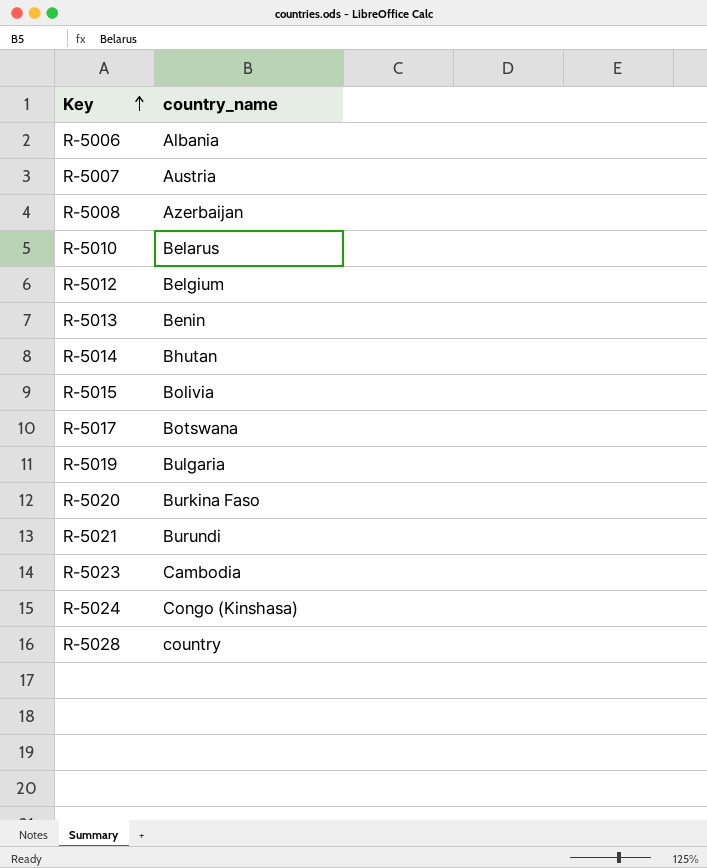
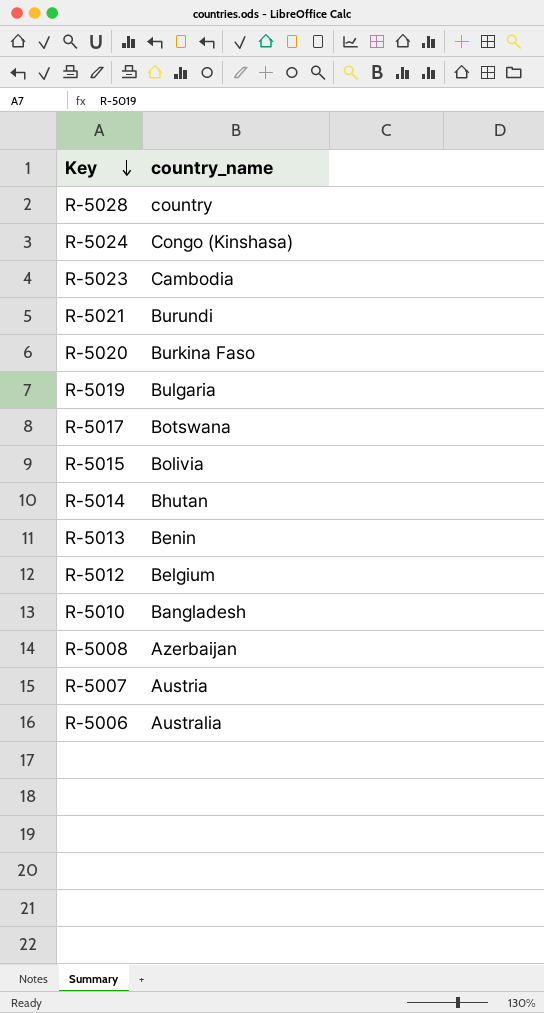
row order: Key ascending -> Key descending
R-5010 | country_name: Belarus -> Bangladesh
R-5006 | country_name: Albania -> Australia

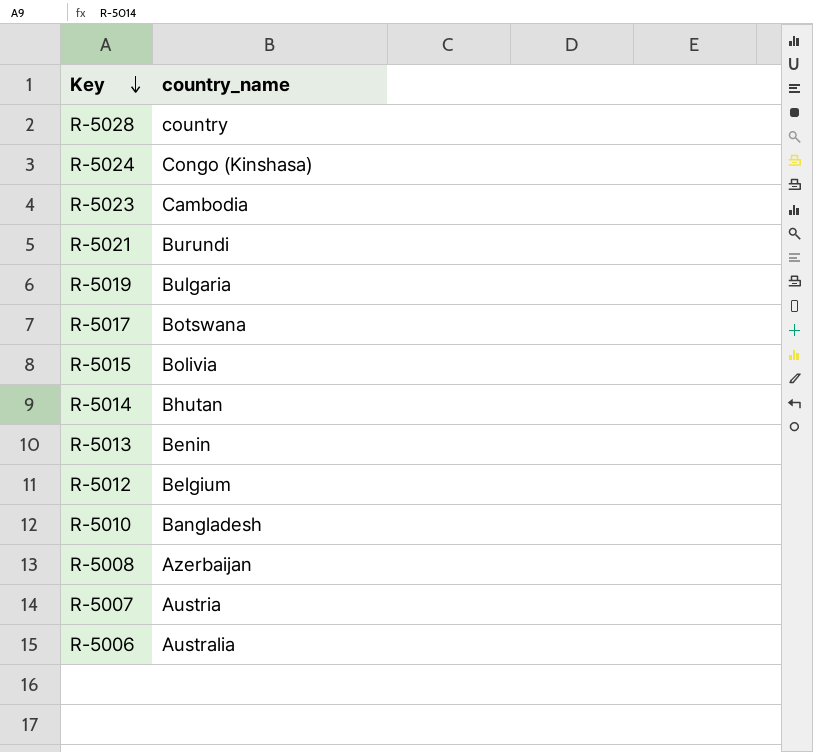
row R-5020: Burkina Faso -> none

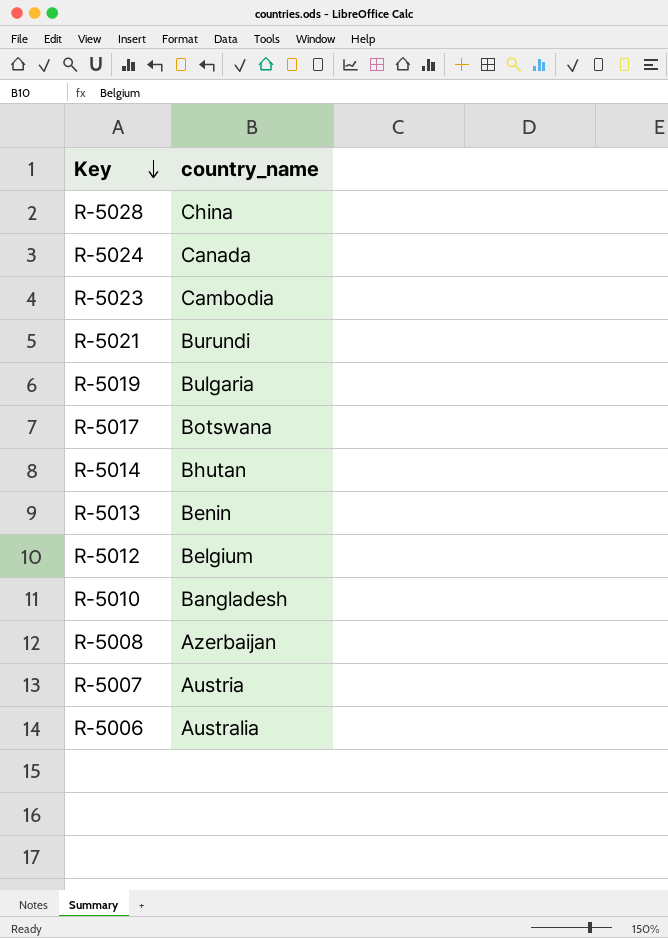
row R-5015: Bolivia -> none
R-5028 | country_name: country -> China
R-5024 | country_name: Congo (Kinshasa) -> Canada

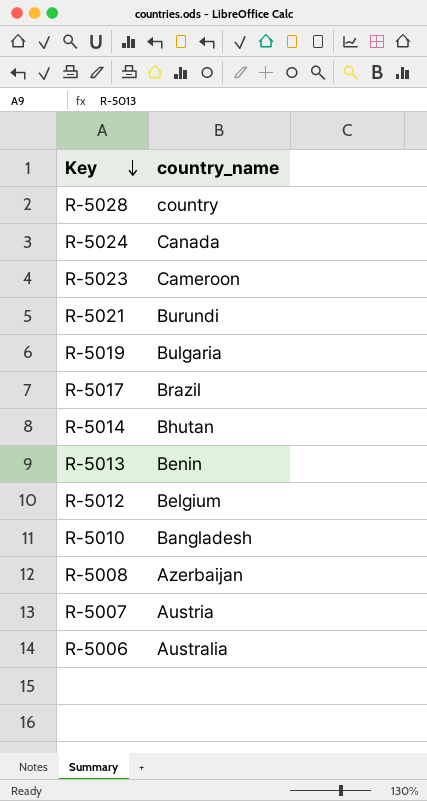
R-5028 | country_name: China -> country
R-5023 | country_name: Cambodia -> Cameroon
R-5017 | country_name: Botswana -> Brazil

